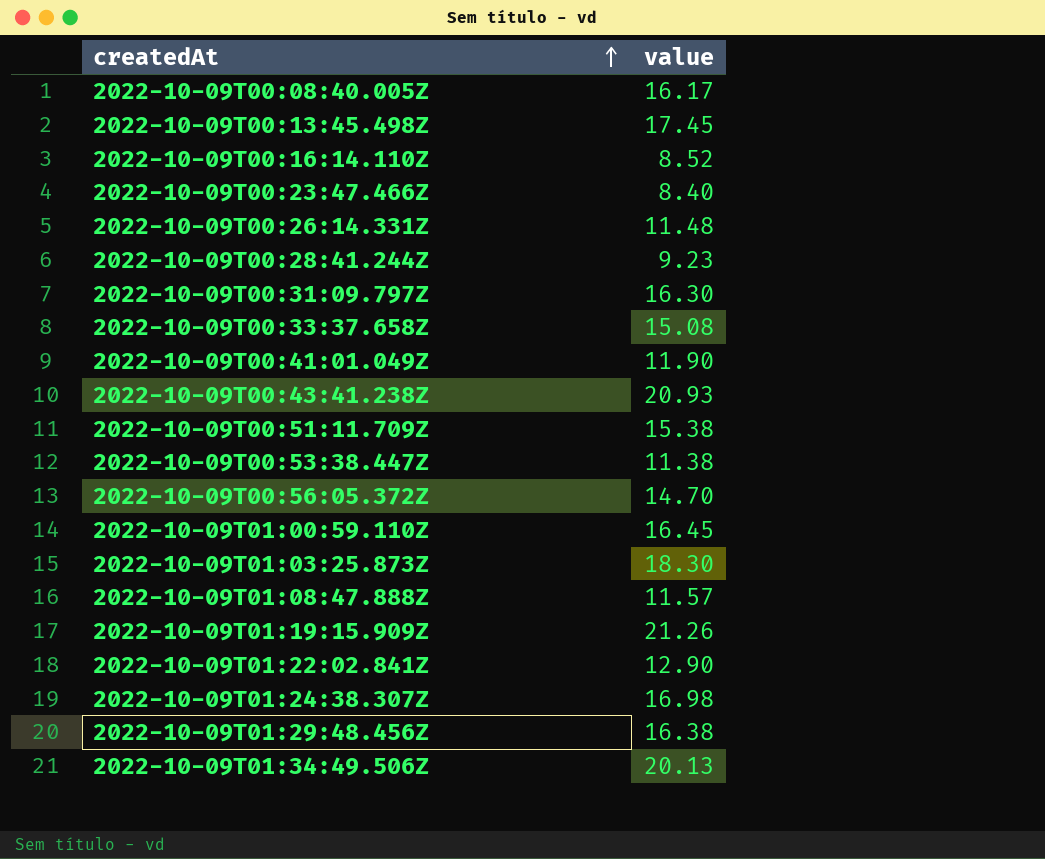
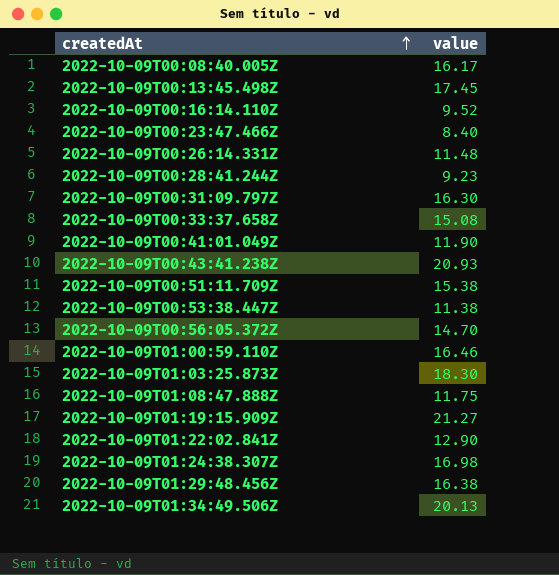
2022-10-09T00:16:14.110Z | value: 8.52 -> 9.52
2022-10-09T01:00:59.110Z | value: 16.45 -> 16.46
2022-10-09T01:08:47.888Z | value: 11.57 -> 11.75
2022-10-09T01:19:15.909Z | value: 21.26 -> 21.27

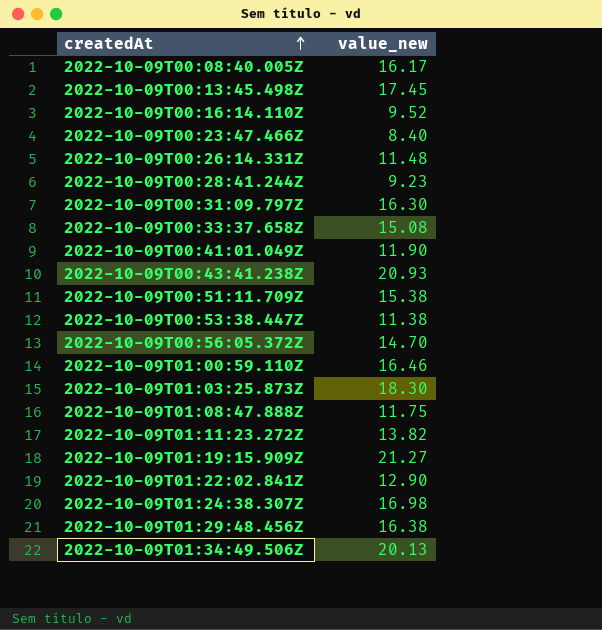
column name: value -> value_new
row 2022-10-09T01:11:23.272Z: none -> 13.82

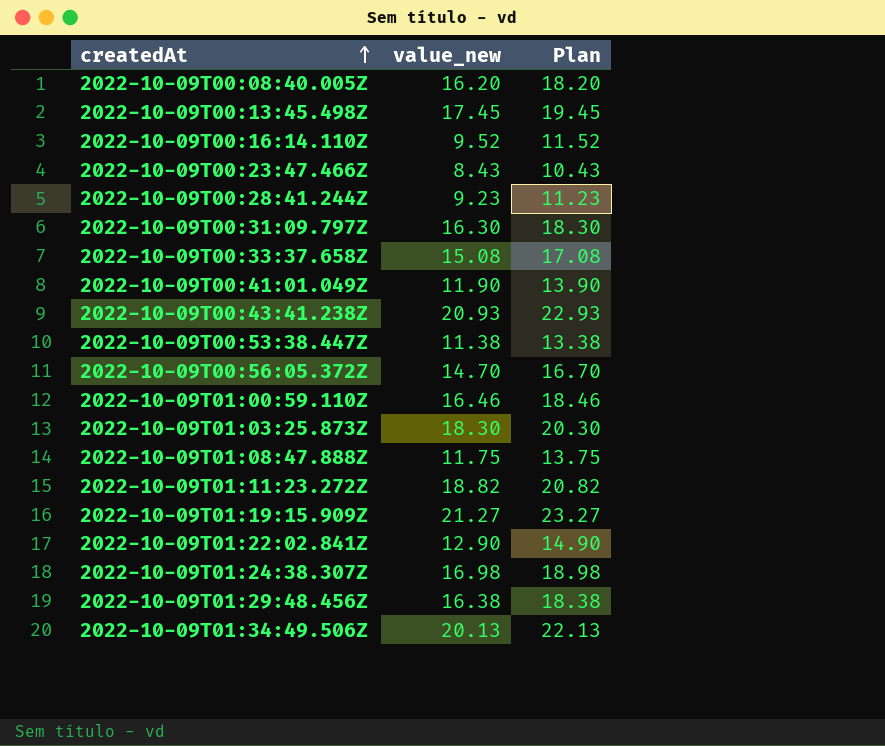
column Plan | formula: none -> [value_new] + 2
row 2022-10-09T00:26:14.331Z: 11.48 -> none
row 2022-10-09T00:51:11.709Z: 15.38 -> none
2022-10-09T00:08:40.005Z | value_new: 16.17 -> 16.20
2022-10-09T00:23:47.466Z | value_new: 8.40 -> 8.43
2022-10-09T01:11:23.272Z | value_new: 13.82 -> 18.82

